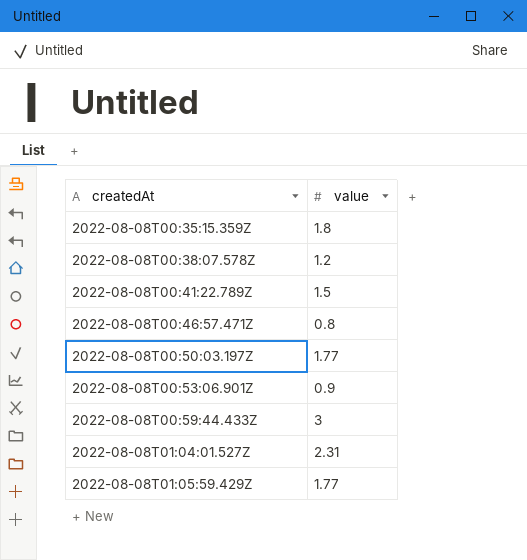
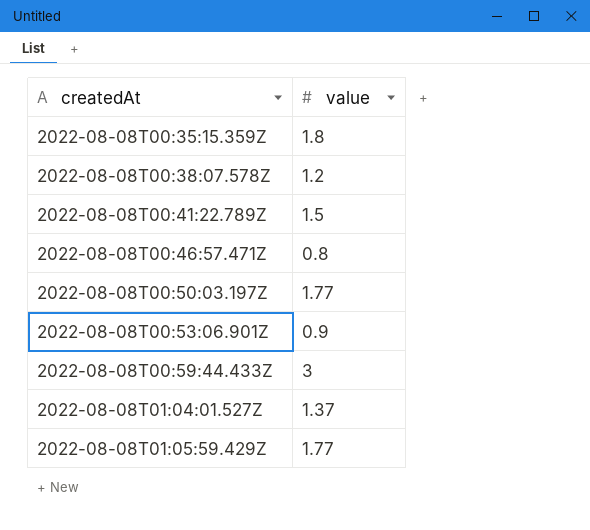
2022-08-08T01:04:01.527Z | value: 2.31 -> 1.37

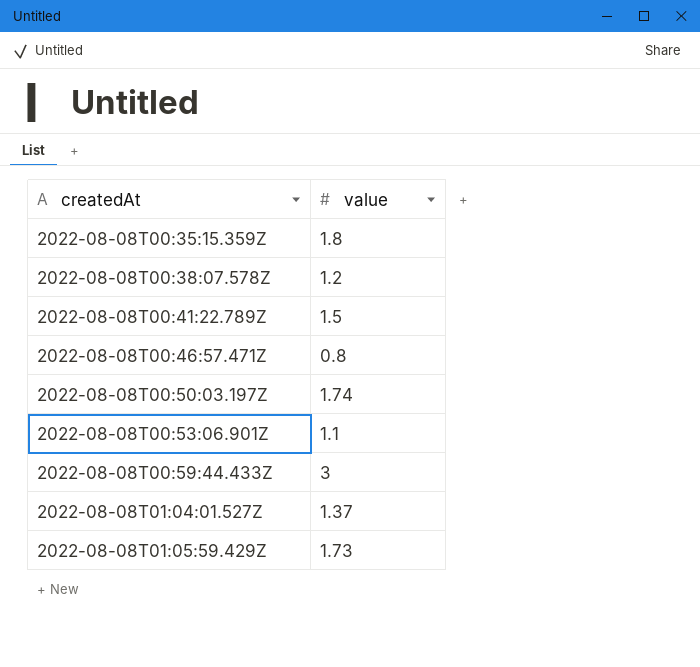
2022-08-08T00:50:03.197Z | value: 1.77 -> 1.74
2022-08-08T00:53:06.901Z | value: 0.9 -> 1.1
2022-08-08T01:05:59.429Z | value: 1.77 -> 1.73

